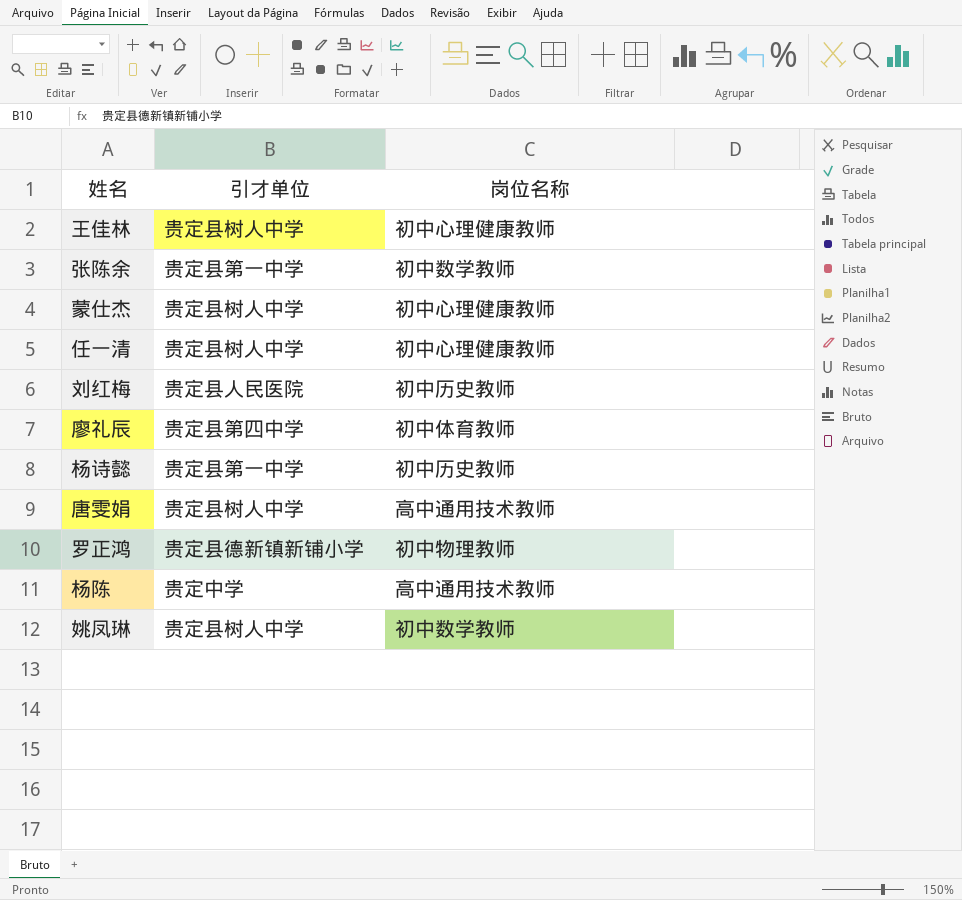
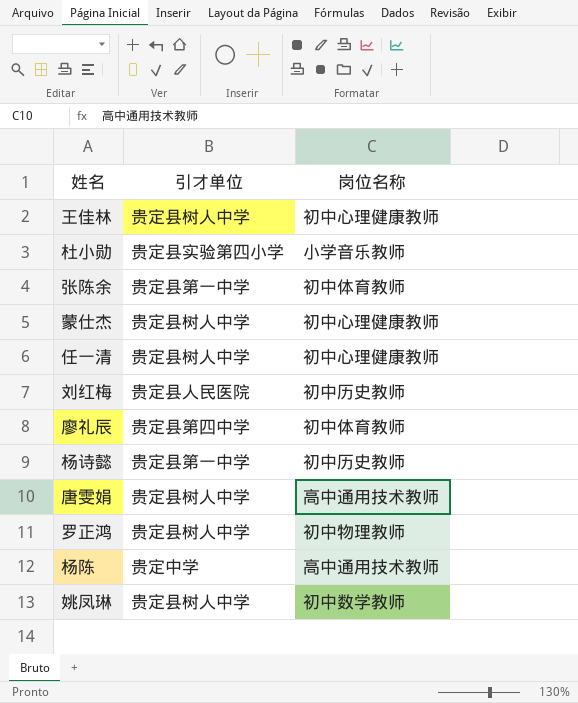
row 杜小勋: none -> 贵定县实验第四小学 | 小学音乐教师
张陈余 | 岗位名称: 初中数学教师 -> 初中体育教师
罗正鸿 | 引才单位: 贵定县德新镇新铺小学 -> 贵定县树人中学

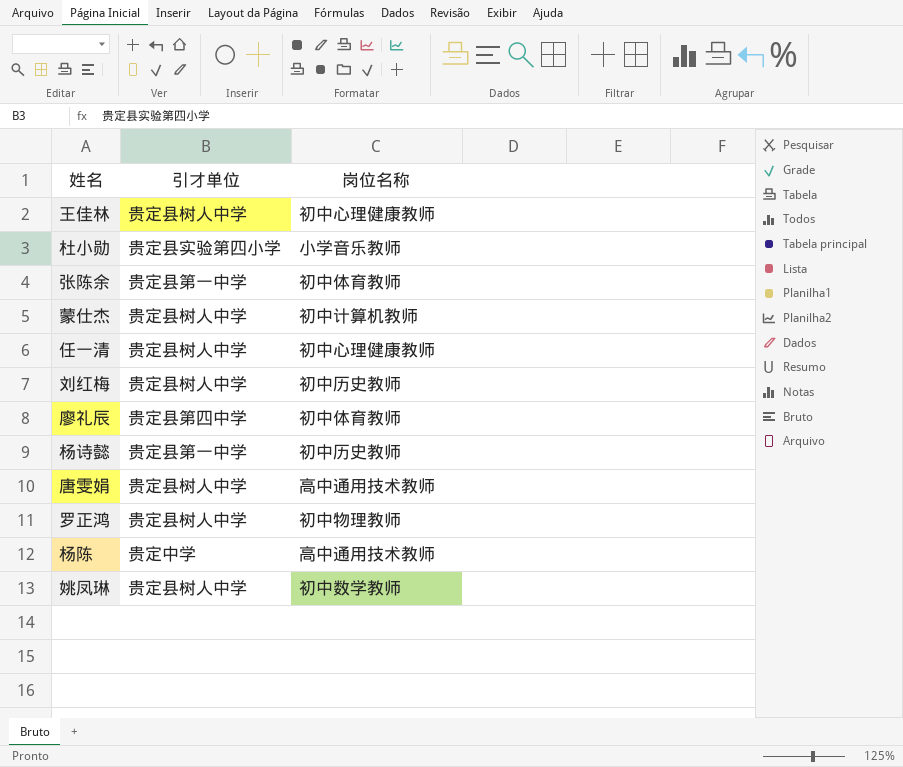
蒙仕杰 | 岗位名称: 初中心理健康教师 -> 初中计算机教师
刘红梅 | 引才单位: 贵定县人民医院 -> 贵定县树人中学

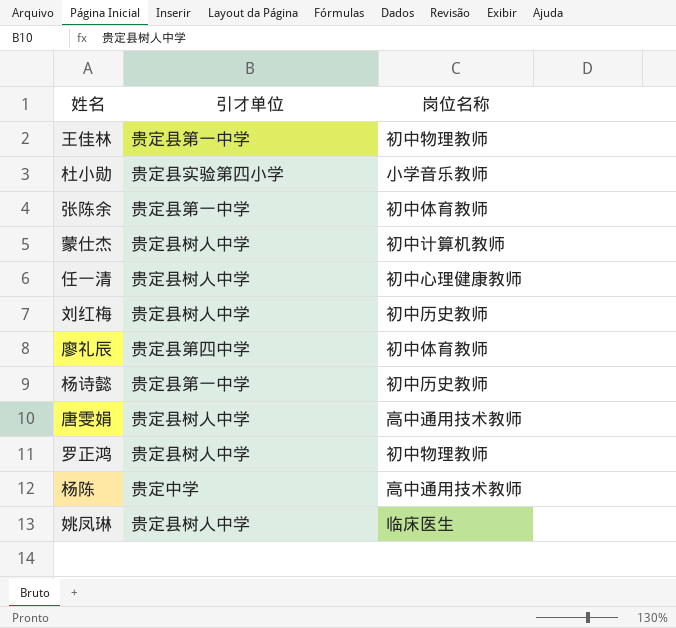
王佳林 | 引才单位: 贵定县树人中学 -> 贵定县第一中学
王佳林 | 岗位名称: 初中心理健康教师 -> 初中物理教师
姚凤琳 | 岗位名称: 初中数学教师 -> 临床医生

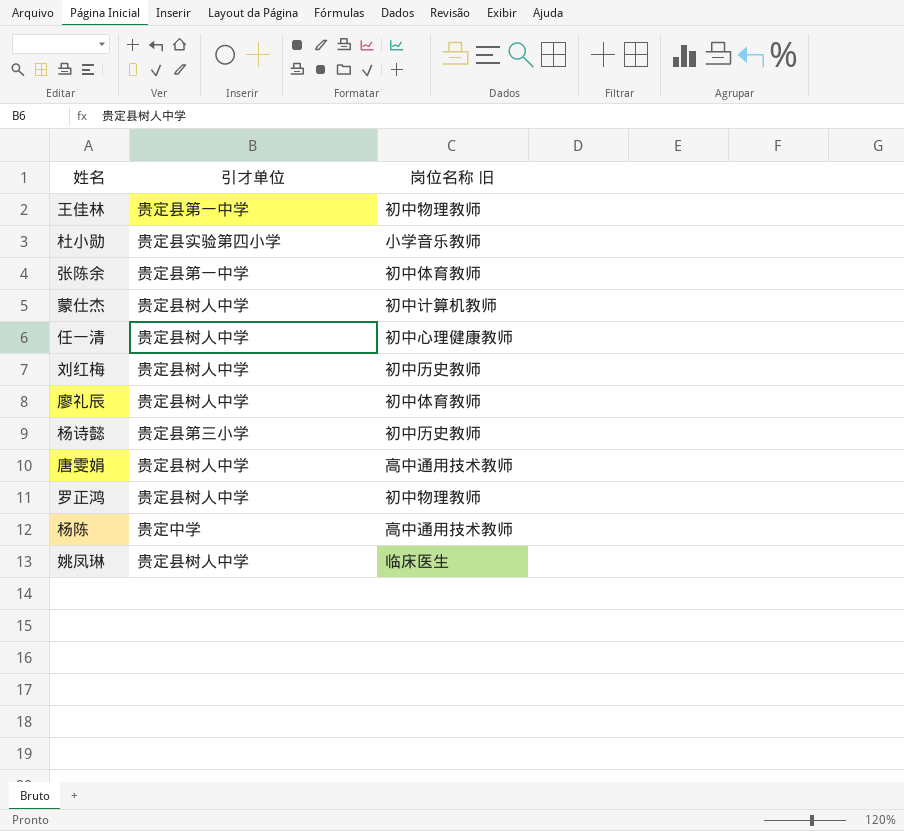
column name: 岗位名称 -> 岗位名称 旧
廖礼辰 | 引才单位: 贵定县第四中学 -> 贵定县树人中学
杨诗懿 | 引才单位: 贵定县第一中学 -> 贵定县第三小学

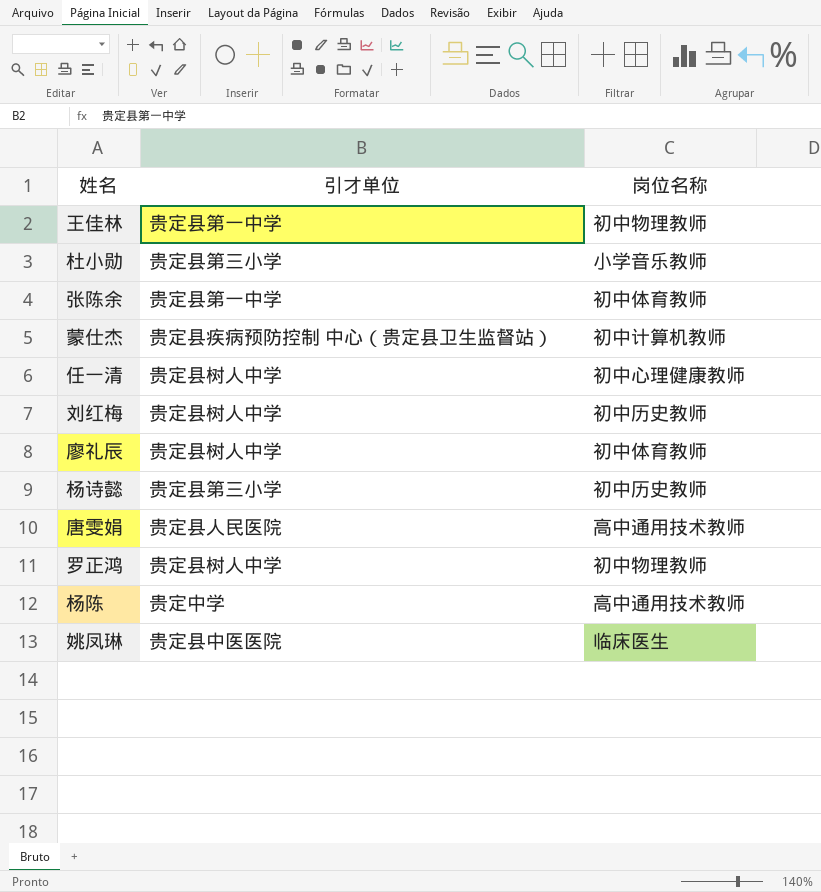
column name: 岗位名称 旧 -> 岗位名称
杜小勋 | 引才单位: 贵定县实验第四小学 -> 贵定县第三小学
蒙仕杰 | 引才单位: 贵定县树人中学 -> 贵定县疾病预防控制 中心（贵定县卫生监督站）
唐雯娟 | 引才单位: 贵定县树人中学 -> 贵定县人民医院
姚凤琳 | 引才单位: 贵定县树人中学 -> 贵定县中医医院

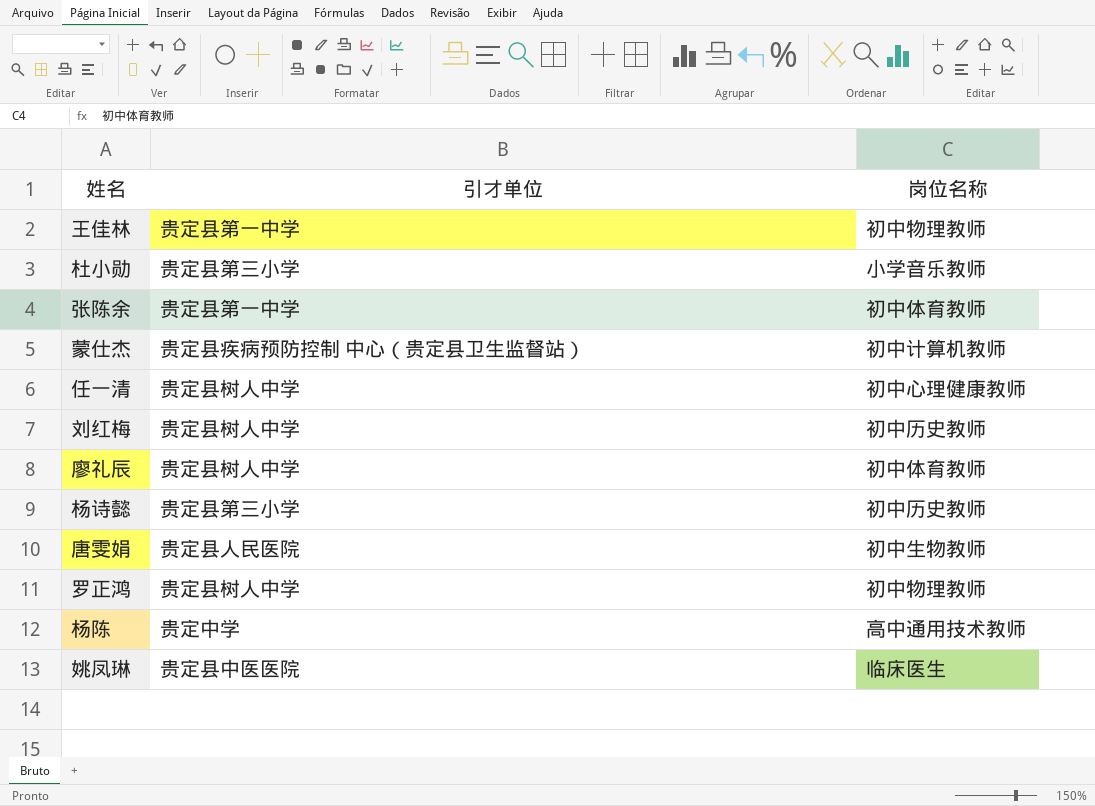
唐雯娟 | 岗位名称: 高中通用技术教师 -> 初中生物教师

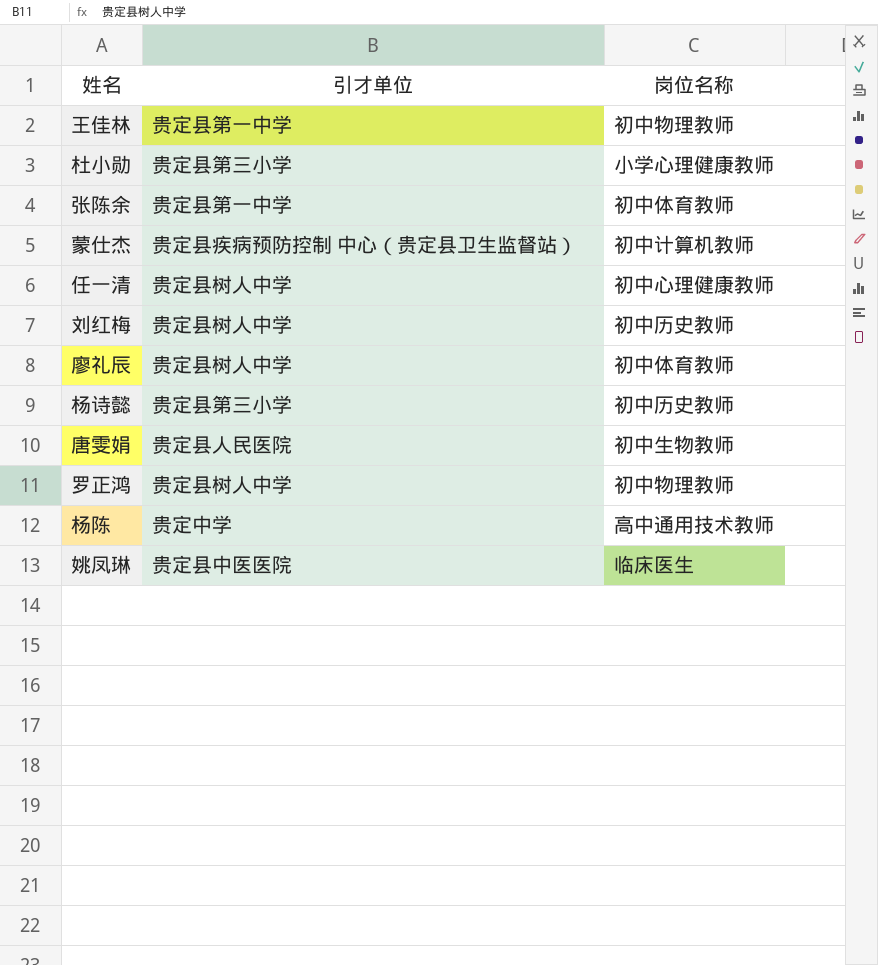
杜小勋 | 岗位名称: 小学音乐教师 -> 小学心理健康教师

